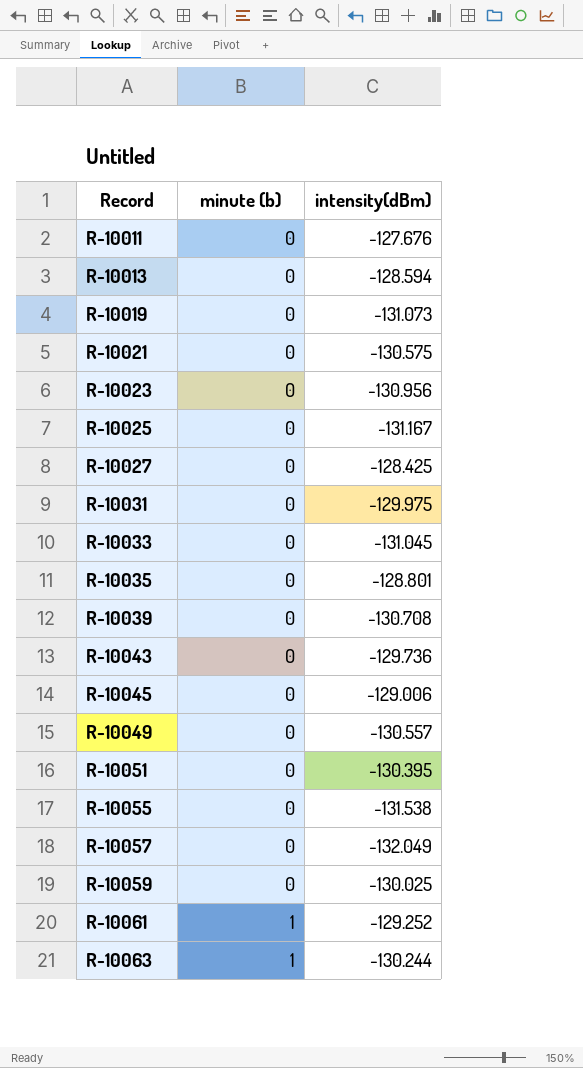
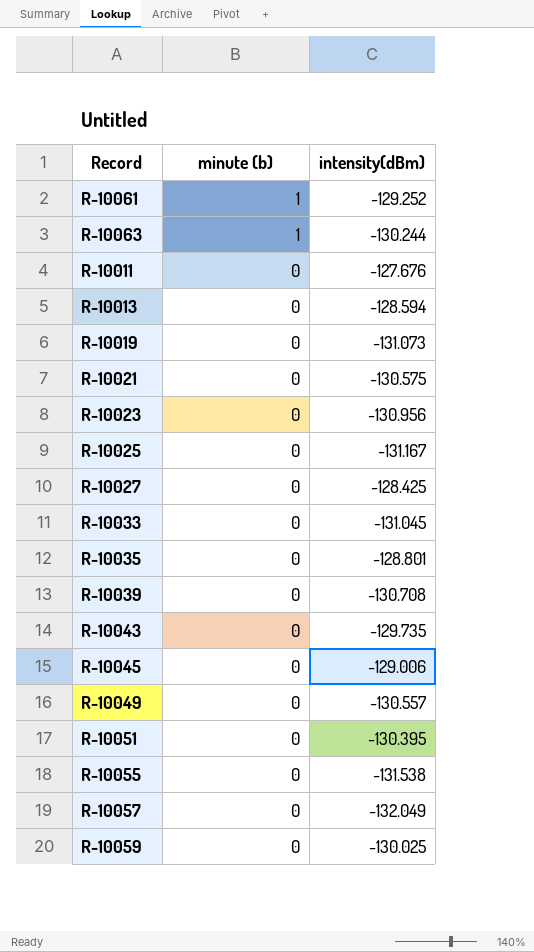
row order: Record ascending -> minute (b) descending
row R-10031: 0 | -129.975 -> none
R-10043 | intensity(dBm): -129.736 -> -129.735

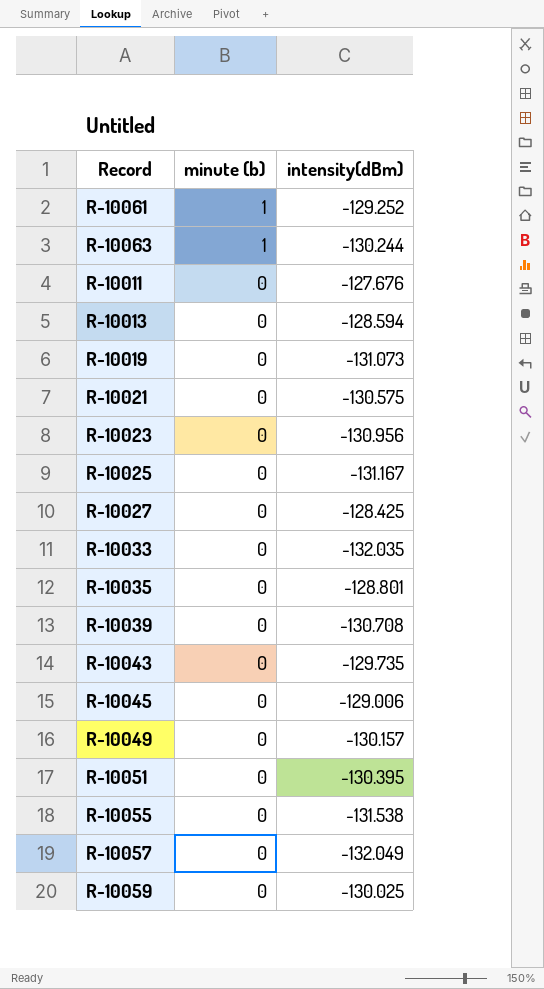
R-10033 | intensity(dBm): -131.045 -> -132.035
R-10049 | intensity(dBm): -130.557 -> -130.157

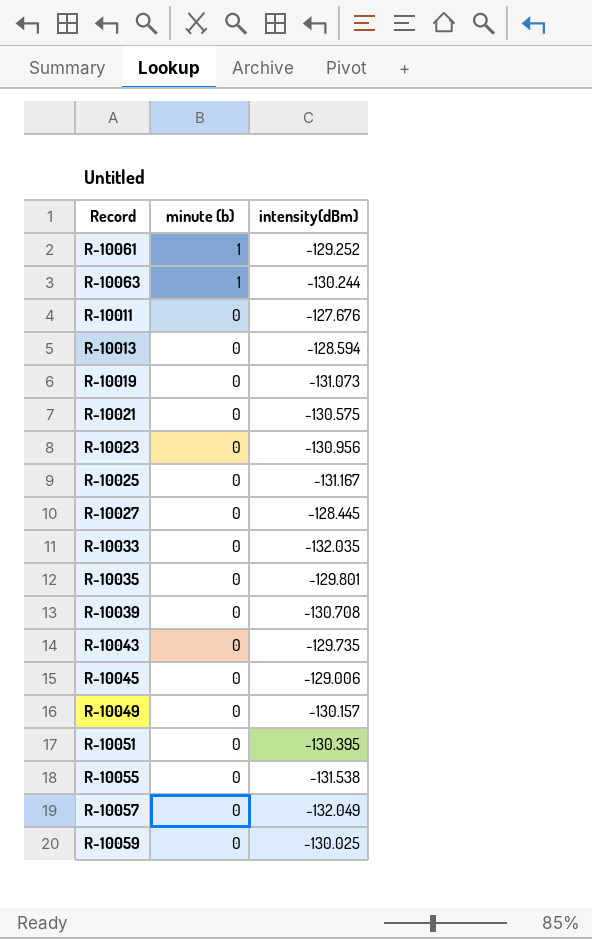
R-10027 | intensity(dBm): -128.425 -> -128.445
R-10035 | intensity(dBm): -128.801 -> -129.801

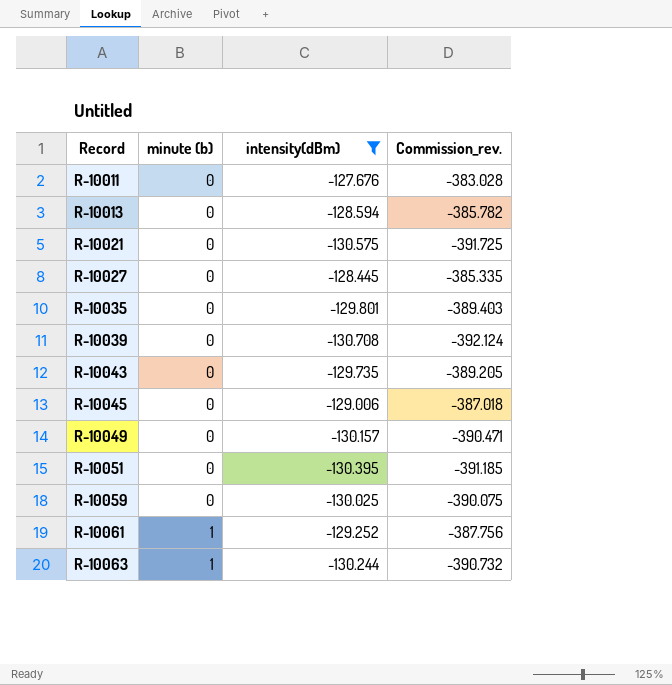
filter: none -> intensity(dBm) >= -130.708
row order: minute (b) descending -> Record ascending
column Commission_rev. | formula: none -> [intensity(dBm)] * 3

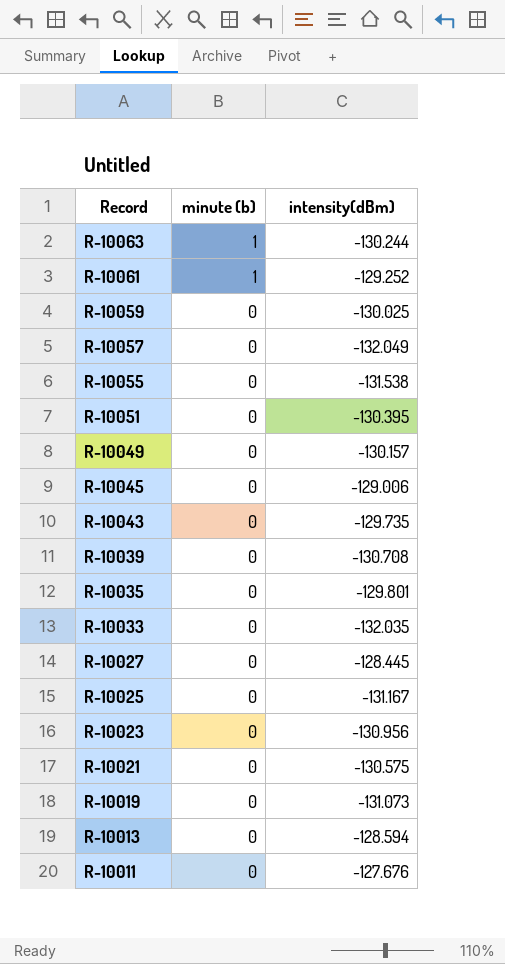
filter: intensity(dBm) >= -130.708 -> none
row order: Record ascending -> Record descending
column Commission_rev. | formula: [intensity(dBm)] * 3 -> none

